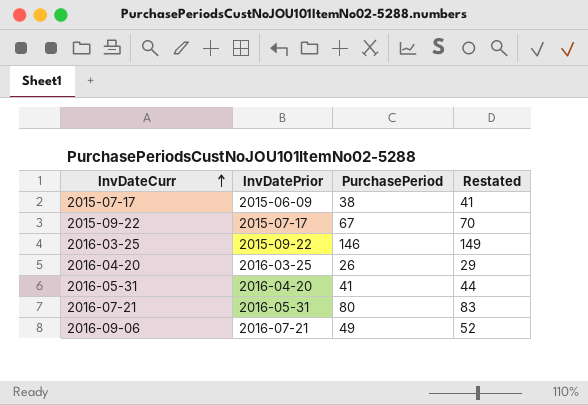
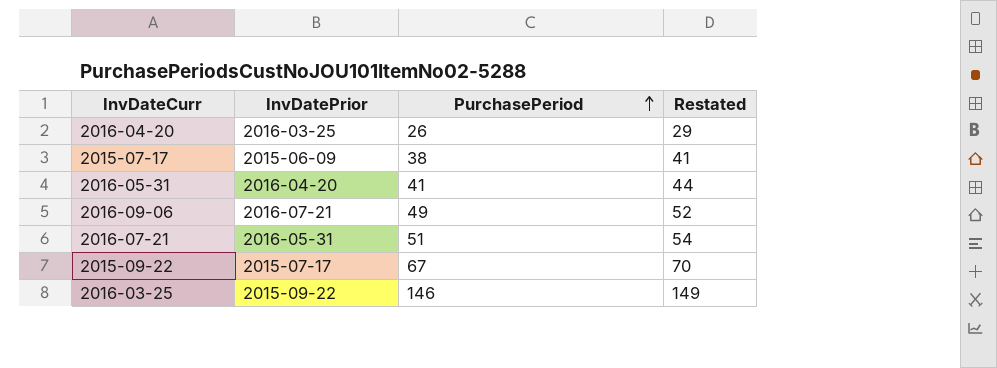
row order: InvDateCurr ascending -> PurchasePeriod ascending
2016-07-21 | PurchasePeriod: 80 -> 51
2016-07-21 | Restated: 83 -> 54

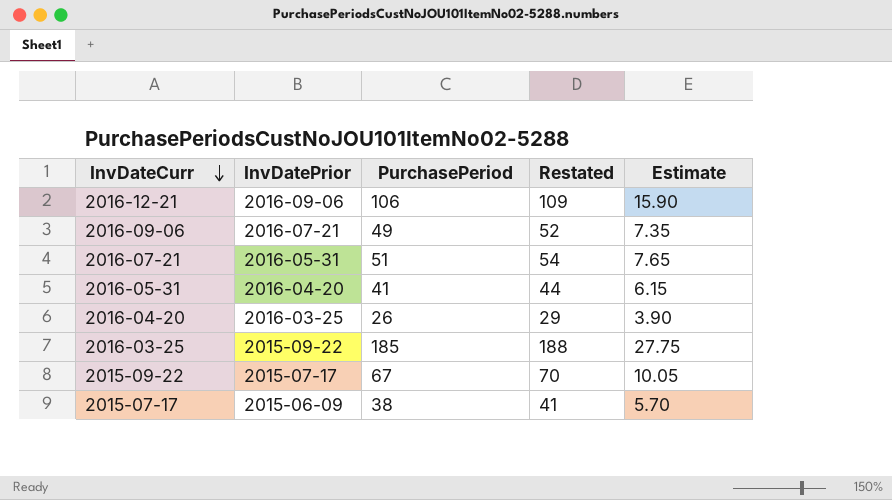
row order: PurchasePeriod ascending -> InvDateCurr descending
column Estimate | formula: none -> [PurchasePeriod] * 0.15
row 2016-12-21: none -> 2016-09-06 | 106 | 109 | 15.90
2016-03-25 | PurchasePeriod: 146 -> 185
2016-03-25 | Restated: 149 -> 188

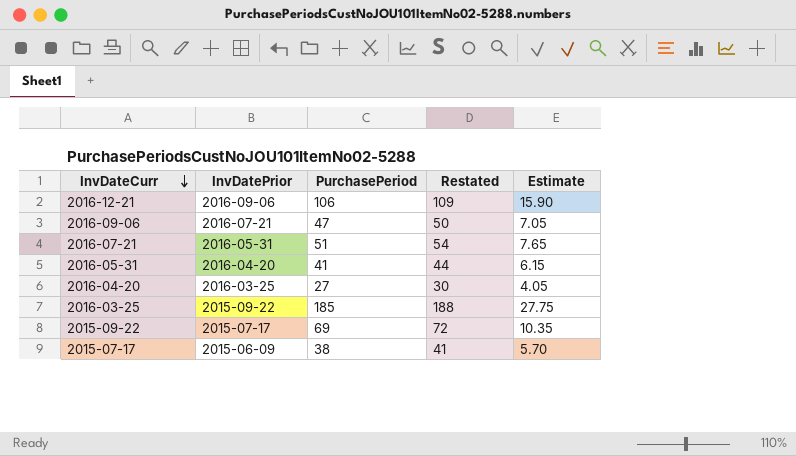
2016-09-06 | PurchasePeriod: 49 -> 47
2016-09-06 | Restated: 52 -> 50
2016-09-06 | Estimate: 7.35 -> 7.05
2016-04-20 | PurchasePeriod: 26 -> 27
2016-04-20 | Restated: 29 -> 30
2016-04-20 | Estimate: 3.90 -> 4.05
2015-09-22 | PurchasePeriod: 67 -> 69
2015-09-22 | Restated: 70 -> 72
2015-09-22 | Estimate: 10.05 -> 10.35

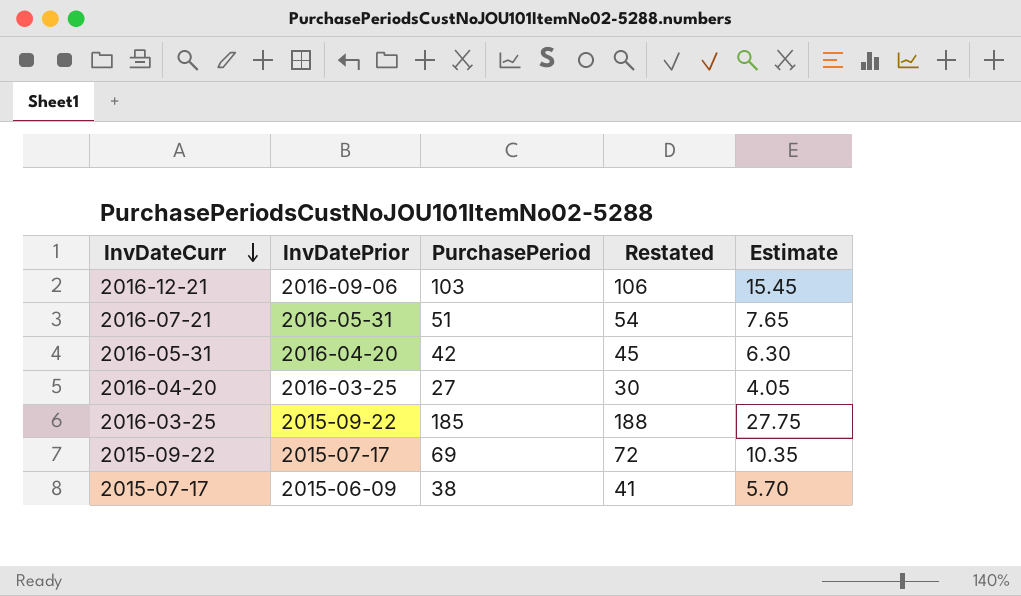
row 2016-09-06: 2016-07-21 | 47 | 50 | 7.05 -> none
2016-12-21 | PurchasePeriod: 106 -> 103
2016-12-21 | Restated: 109 -> 106
2016-12-21 | Estimate: 15.90 -> 15.45
2016-05-31 | PurchasePeriod: 41 -> 42
2016-05-31 | Restated: 44 -> 45
2016-05-31 | Estimate: 6.15 -> 6.30

